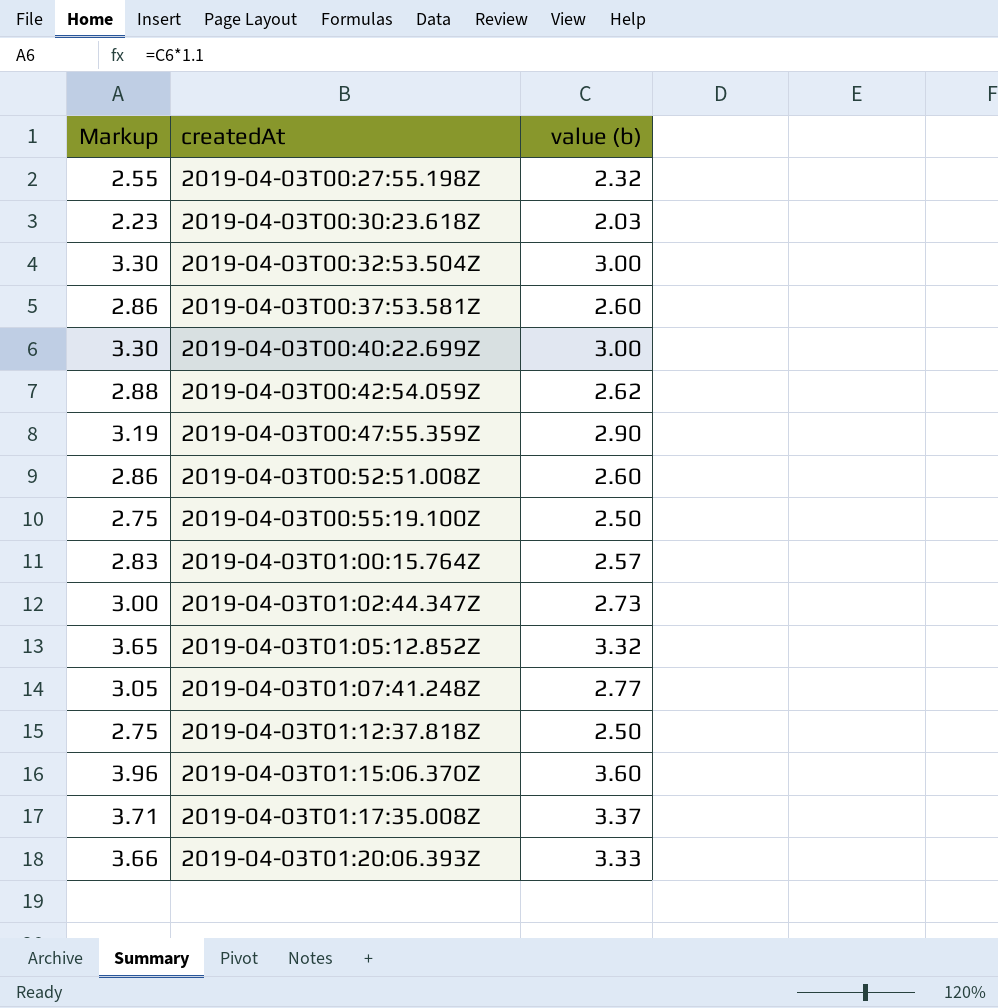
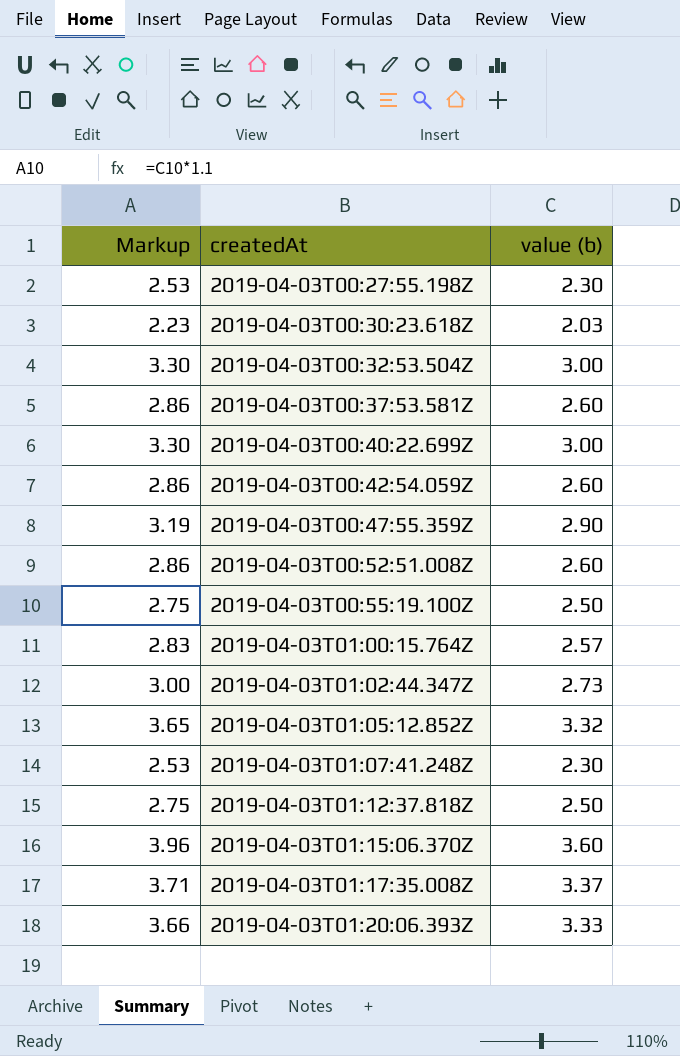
2019-04-03T00:27:55.198Z | Markup: 2.55 -> 2.53
2019-04-03T00:27:55.198Z | value (b): 2.32 -> 2.30
2019-04-03T00:42:54.059Z | Markup: 2.88 -> 2.86
2019-04-03T00:42:54.059Z | value (b): 2.62 -> 2.60
2019-04-03T01:07:41.248Z | Markup: 3.05 -> 2.53
2019-04-03T01:07:41.248Z | value (b): 2.77 -> 2.30

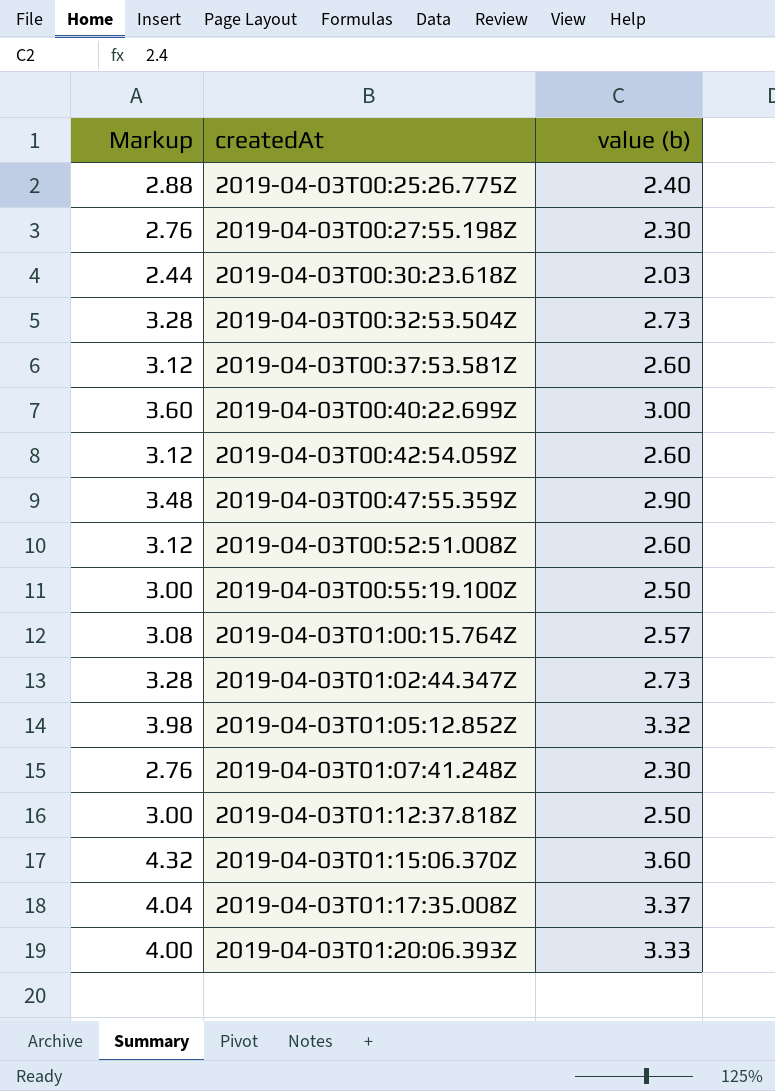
column Markup | formula: [value (b)] * 1.1 -> [value (b)] * 1.2
row 2019-04-03T00:25:26.775Z: none -> 2.88 | 2.40
2019-04-03T00:32:53.504Z | value (b): 3.00 -> 2.73

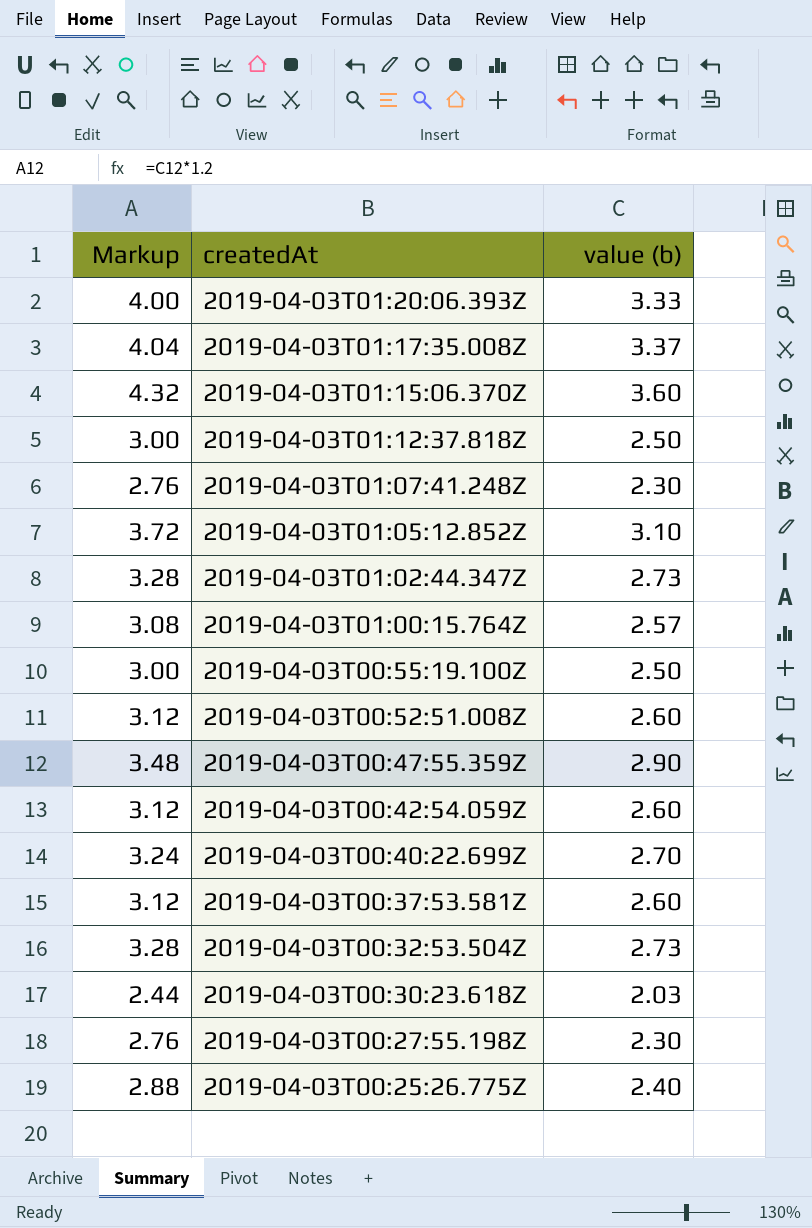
row order: createdAt ascending -> createdAt descending
2019-04-03T01:05:12.852Z | Markup: 3.98 -> 3.72
2019-04-03T01:05:12.852Z | value (b): 3.32 -> 3.10
2019-04-03T00:40:22.699Z | Markup: 3.60 -> 3.24
2019-04-03T00:40:22.699Z | value (b): 3.00 -> 2.70

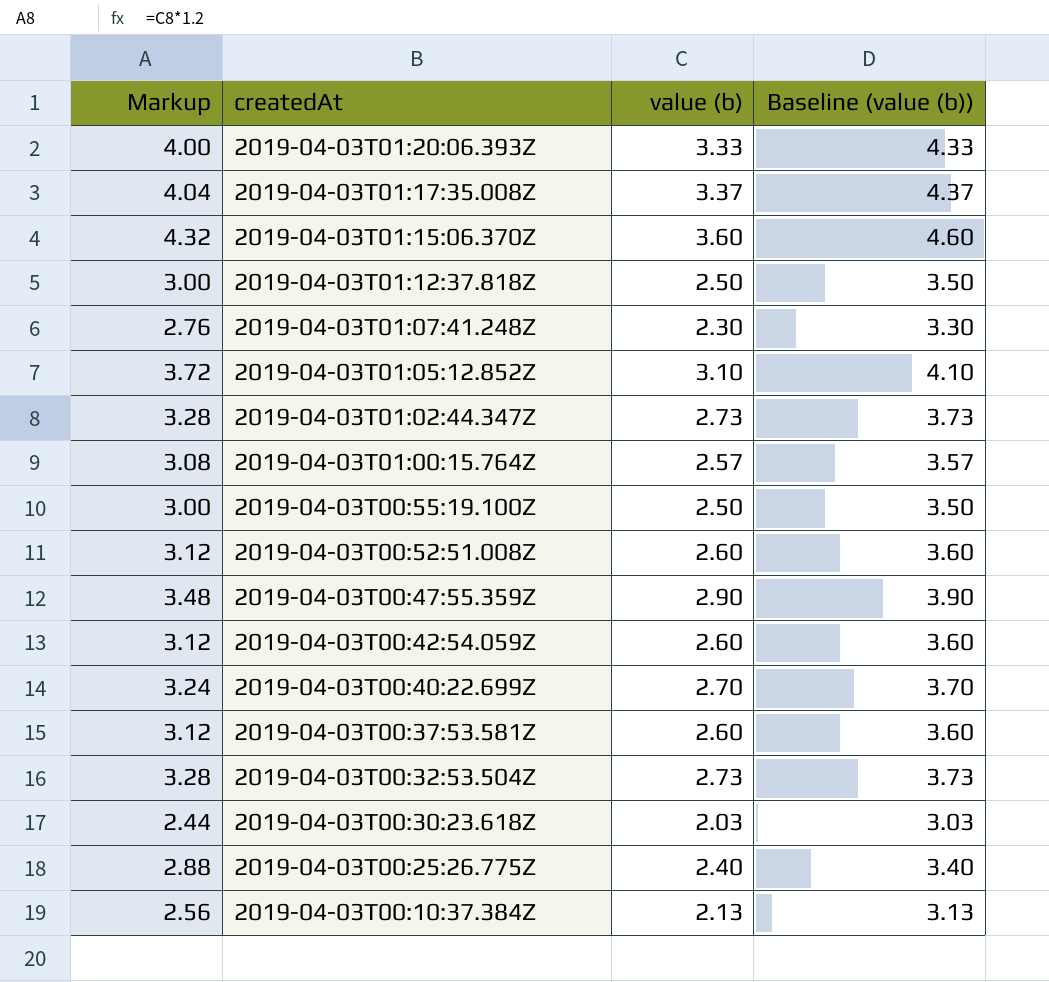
column Baseline (value (b)) | formula: none -> [value (b)] + 1
row 2019-04-03T00:27:55.198Z: 2.76 | 2.30 -> none
row 2019-04-03T00:10:37.384Z: none -> 2.56 | 2.13 | 3.13

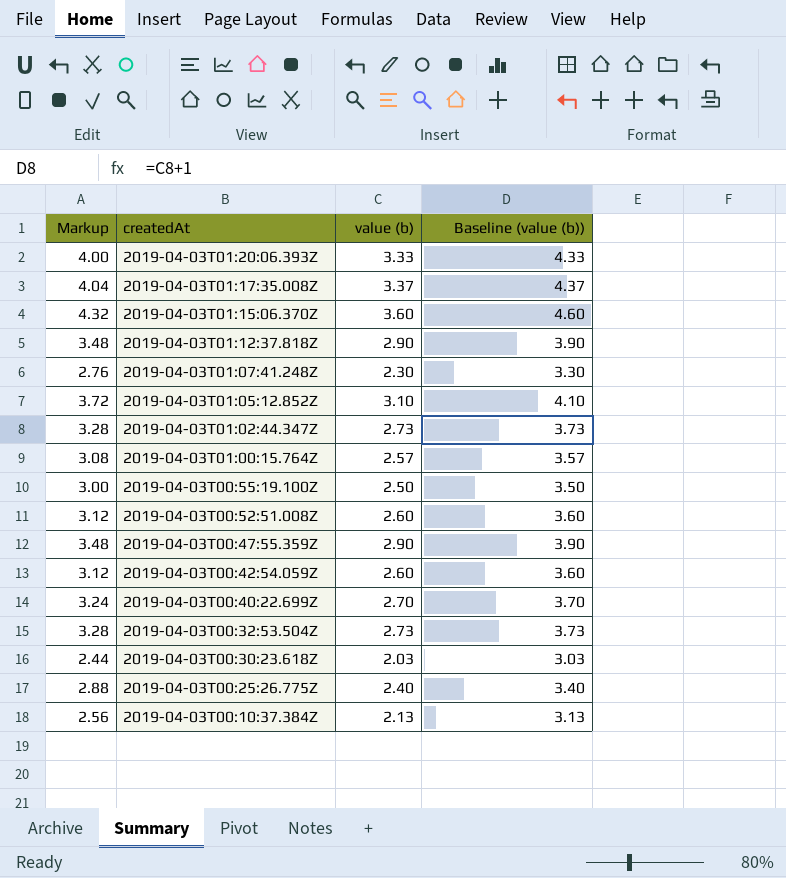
row 2019-04-03T00:37:53.581Z: 3.12 | 2.60 | 3.60 -> none
2019-04-03T01:12:37.818Z | Markup: 3.00 -> 3.48
2019-04-03T01:12:37.818Z | value (b): 2.50 -> 2.90
2019-04-03T01:12:37.818Z | Baseline (value (b)): 3.50 -> 3.90

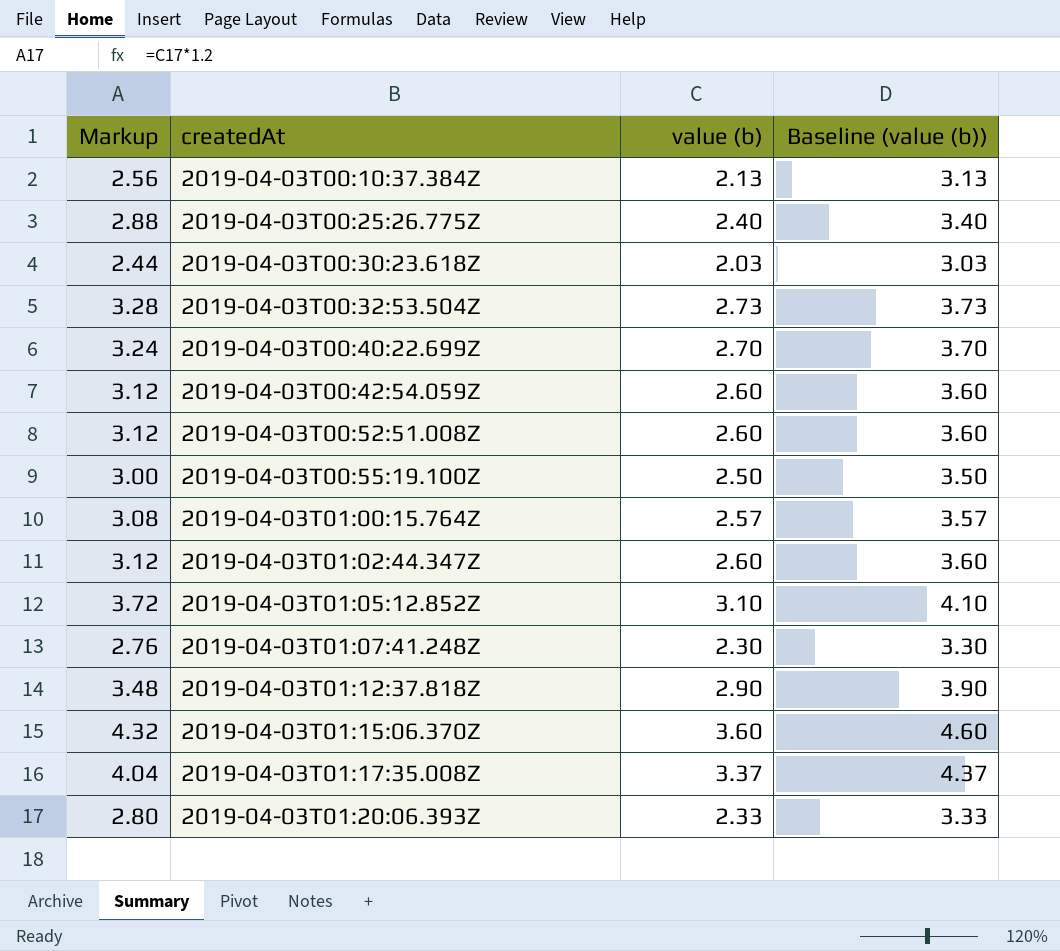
row order: createdAt descending -> createdAt ascending
row 2019-04-03T00:47:55.359Z: 3.48 | 2.90 | 3.90 -> none
2019-04-03T01:02:44.347Z | Markup: 3.28 -> 3.12
2019-04-03T01:02:44.347Z | value (b): 2.73 -> 2.60
2019-04-03T01:02:44.347Z | Baseline (value (b)): 3.73 -> 3.60
2019-04-03T01:20:06.393Z | Markup: 4.00 -> 2.80
2019-04-03T01:20:06.393Z | value (b): 3.33 -> 2.33
2019-04-03T01:20:06.393Z | Baseline (value (b)): 4.33 -> 3.33

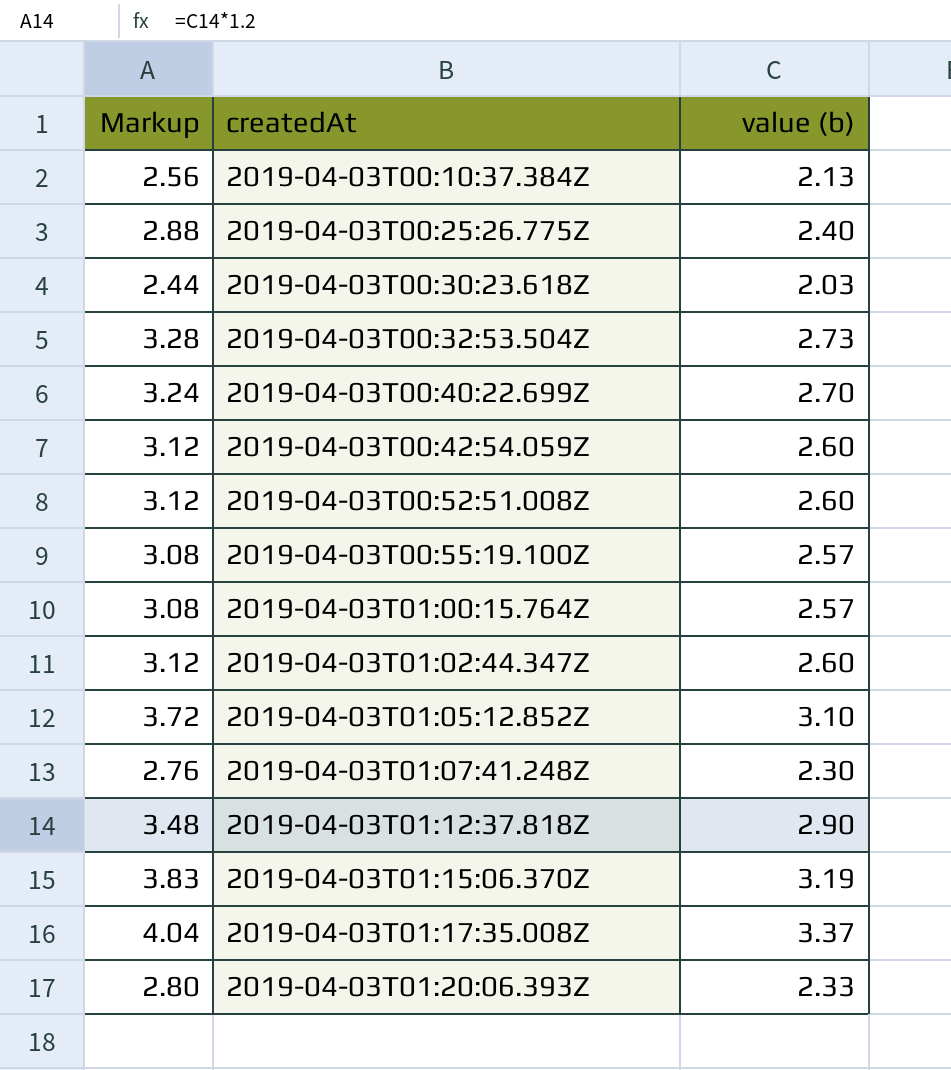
column Baseline (value (b)) | formula: [value (b)] + 1 -> none
2019-04-03T00:55:19.100Z | Markup: 3.00 -> 3.08
2019-04-03T00:55:19.100Z | value (b): 2.50 -> 2.57
2019-04-03T01:15:06.370Z | Markup: 4.32 -> 3.83
2019-04-03T01:15:06.370Z | value (b): 3.60 -> 3.19

